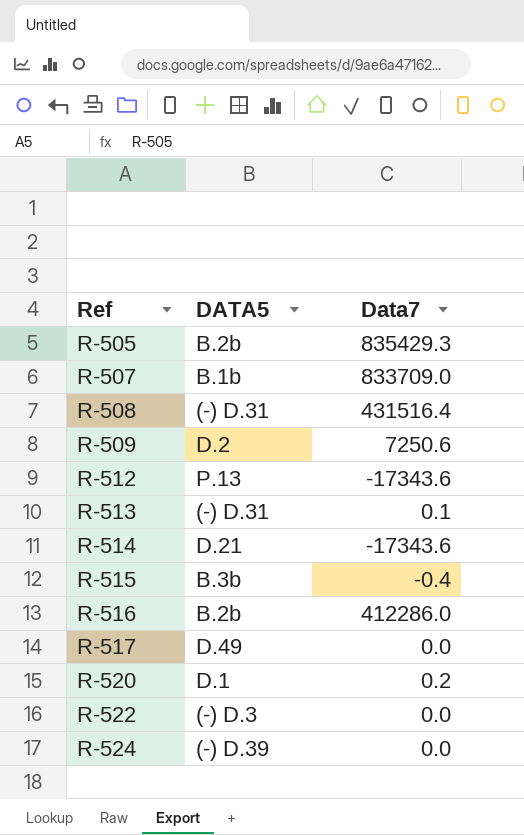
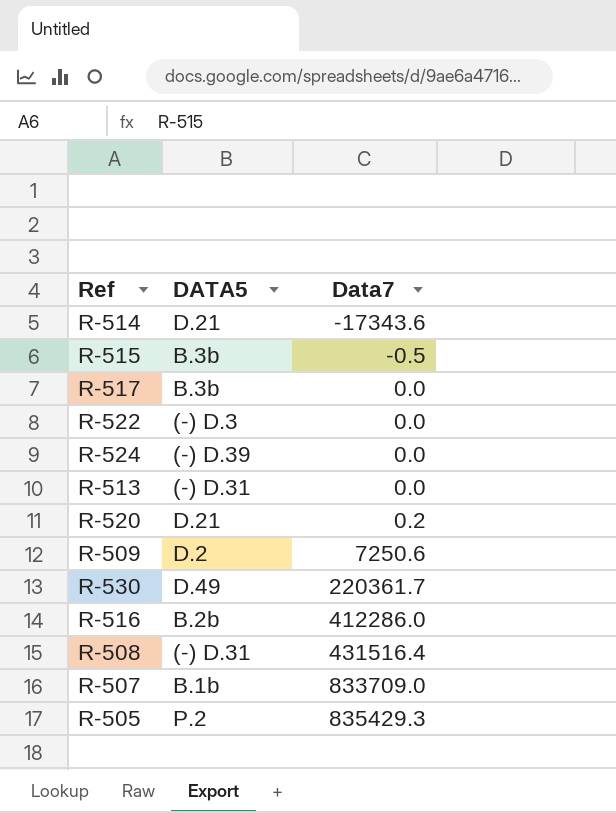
row order: Ref ascending -> Data7 ascending
row R-512: P.13 | -17343.6 -> none
R-515 | Data7: -0.4 -> -0.5
R-517 | DATA5: D.49 -> B.3b
R-513 | Data7: 0.1 -> 0.0
R-520 | DATA5: D.1 -> D.21
row R-530: none -> D.49 | 220361.7
R-505 | DATA5: B.2b -> P.2

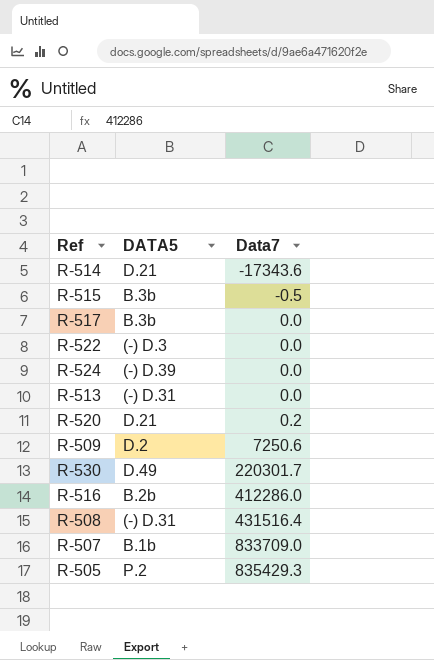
R-530 | Data7: 220361.7 -> 220301.7

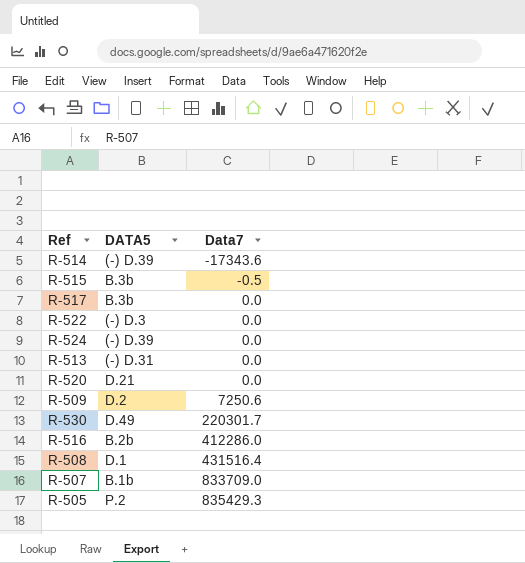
R-514 | DATA5: D.21 -> (-) D.39
R-520 | Data7: 0.2 -> 0.0
R-508 | DATA5: (-) D.31 -> D.1

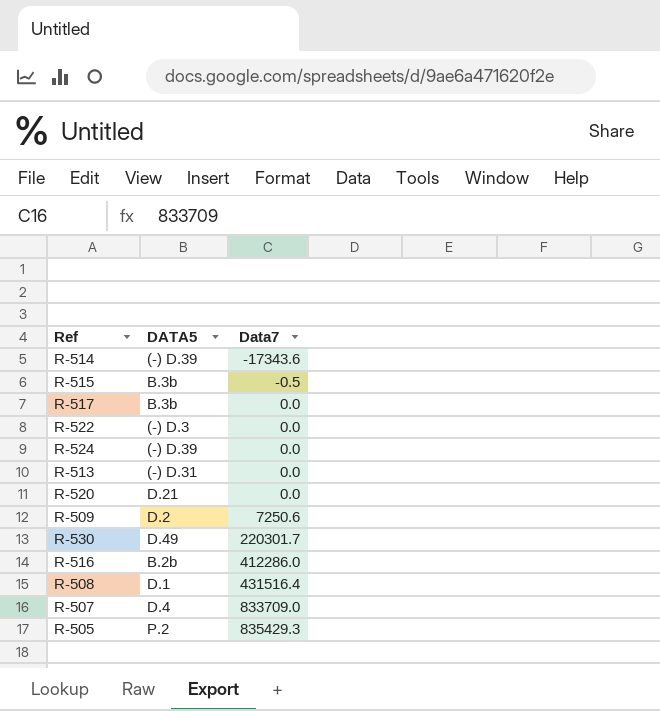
R-507 | DATA5: B.1b -> D.4

